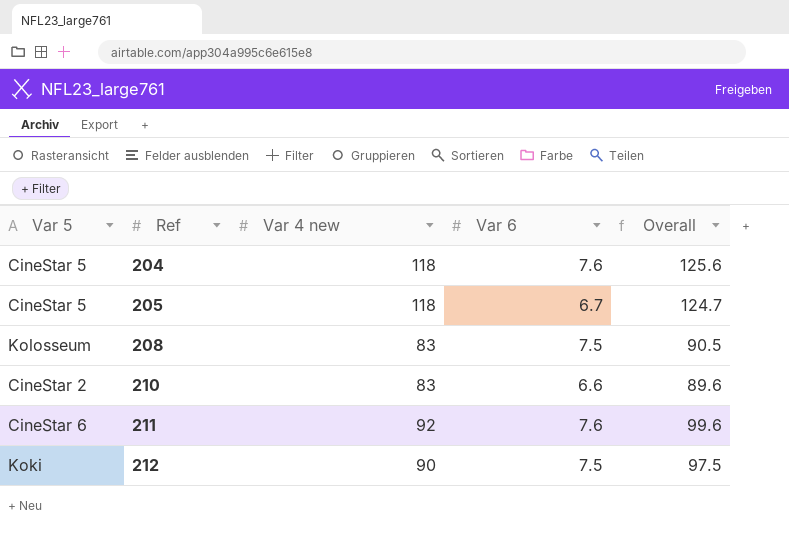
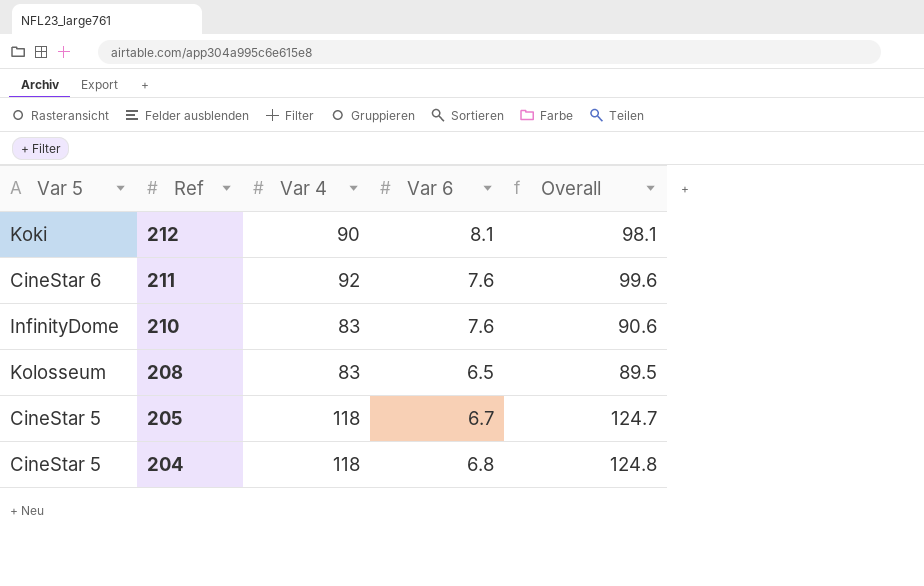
row order: Ref ascending -> Ref descending
column name: Var 4 new -> Var 4
212 | Var 6: 7.5 -> 8.1
212 | Overall: 97.5 -> 98.1
210 | Var 5: CineStar 2 -> InfinityDome
210 | Var 6: 6.6 -> 7.6
210 | Overall: 89.6 -> 90.6
208 | Var 6: 7.5 -> 6.5
208 | Overall: 90.5 -> 89.5
204 | Var 6: 7.6 -> 6.8
204 | Overall: 125.6 -> 124.8

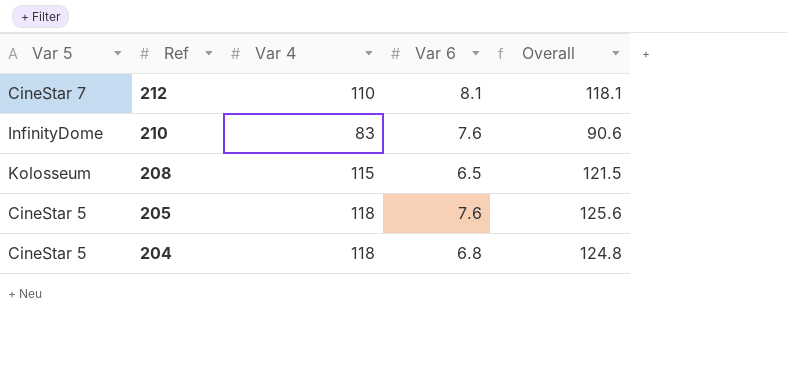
row 211: CineStar 6 | 92 | 7.6 | 99.6 -> none
212 | Var 5: Koki -> CineStar 7
212 | Var 4: 90 -> 110
212 | Overall: 98.1 -> 118.1
208 | Var 4: 83 -> 115
208 | Overall: 89.5 -> 121.5
205 | Var 6: 6.7 -> 7.6
205 | Overall: 124.7 -> 125.6

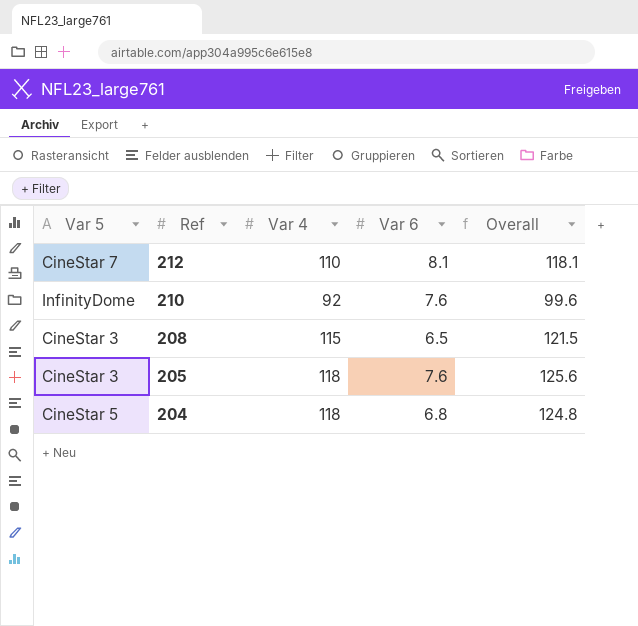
210 | Var 4: 83 -> 92
210 | Overall: 90.6 -> 99.6
208 | Var 5: Kolosseum -> CineStar 3
205 | Var 5: CineStar 5 -> CineStar 3

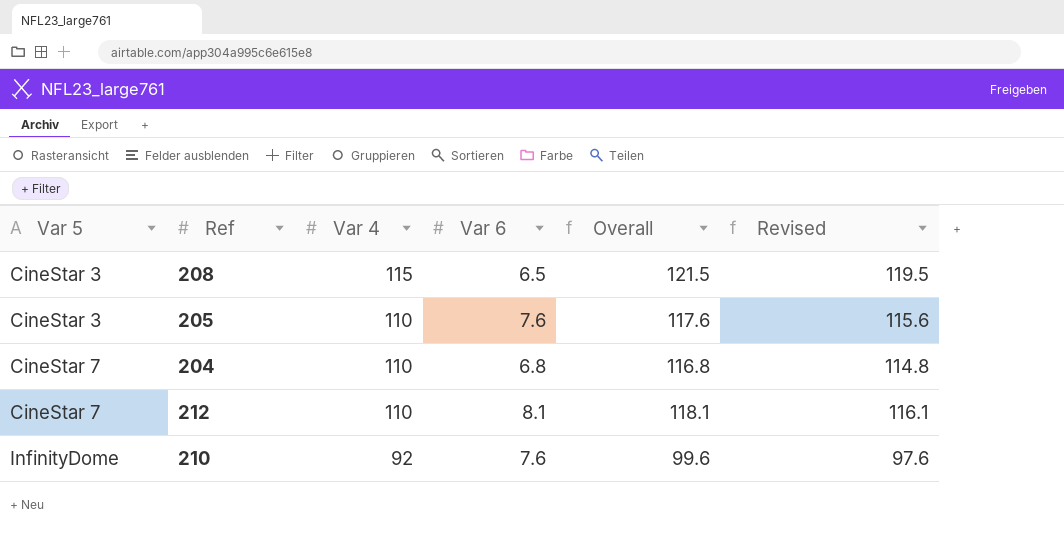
row order: Ref descending -> Var 5 ascending
column Revised | formula: none -> [Overall] - 2
205 | Var 4: 118 -> 110
205 | Overall: 125.6 -> 117.6
204 | Var 5: CineStar 5 -> CineStar 7
204 | Var 4: 118 -> 110
204 | Overall: 124.8 -> 116.8

